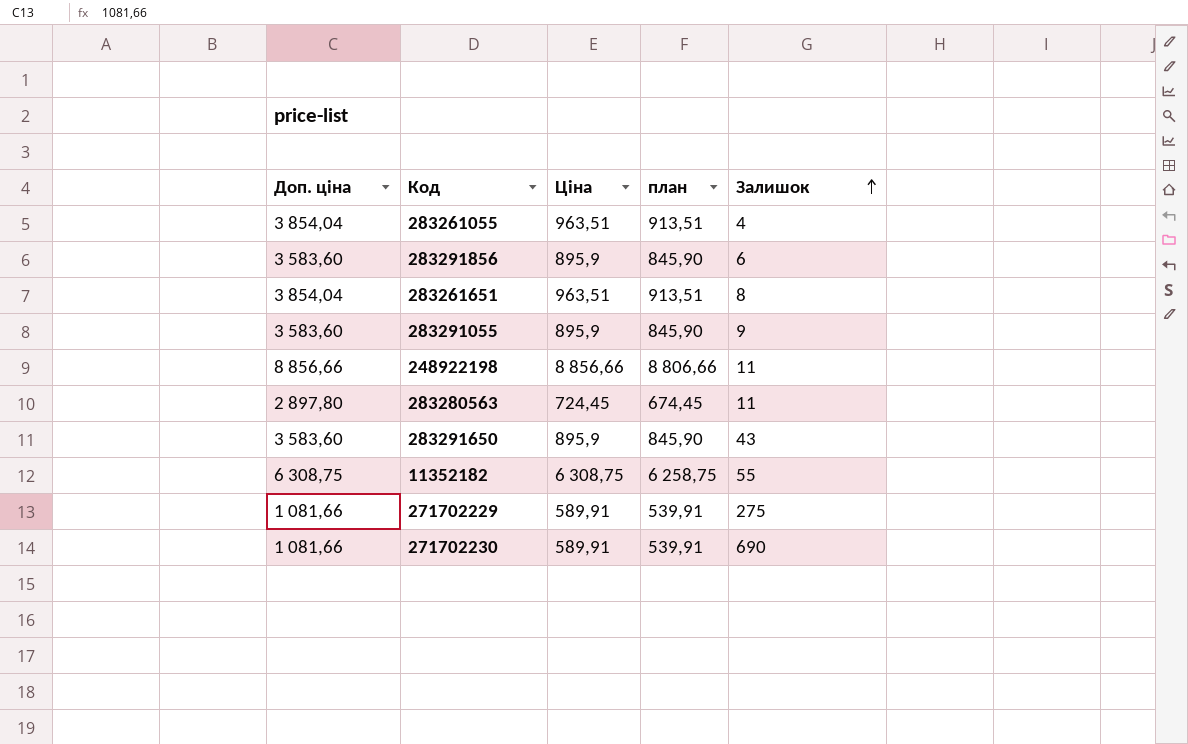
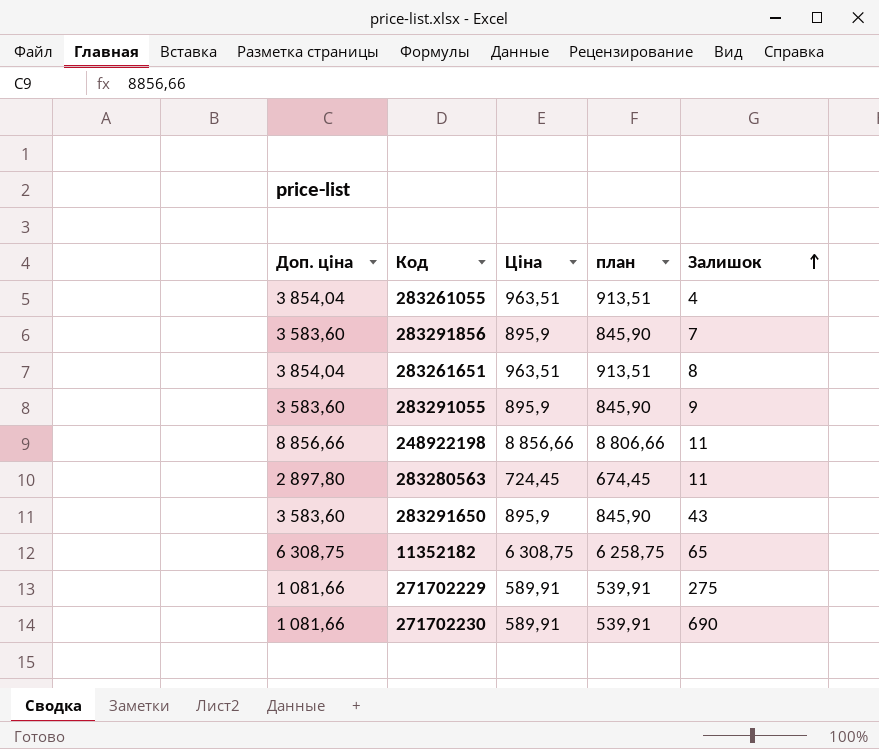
283291856 | Залишок: 6 -> 7
11352182 | Залишок: 55 -> 65

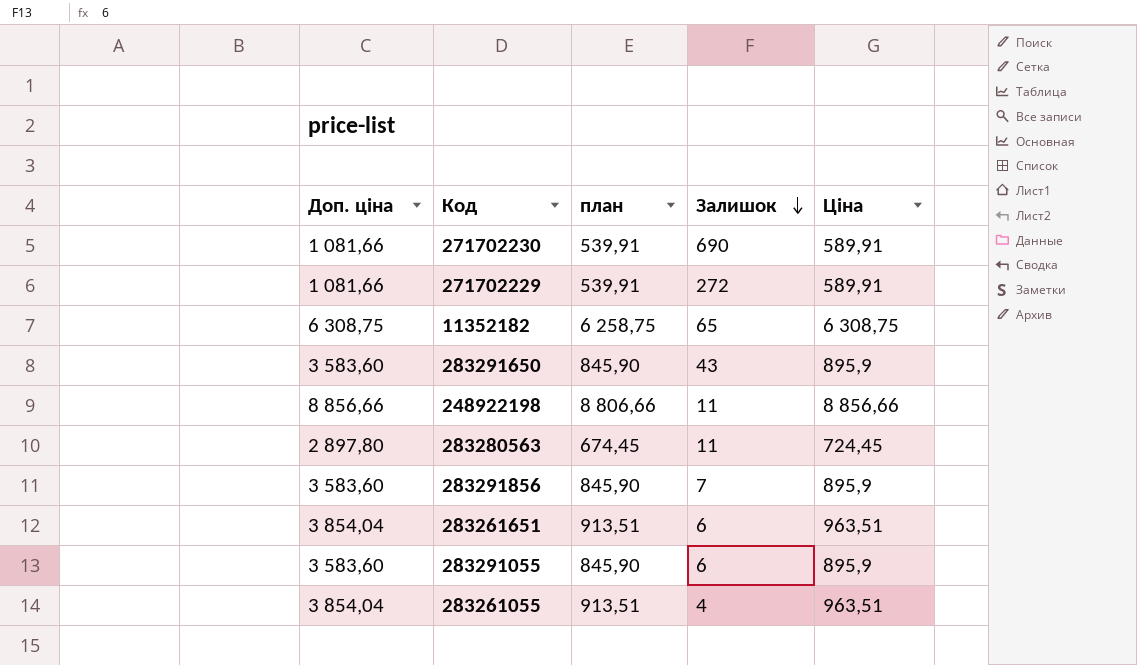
row order: Залишок ascending -> Залишок descending
column Ціна | position: 3 -> 5
271702229 | Залишок: 275 -> 272
283261651 | Залишок: 8 -> 6
283291055 | Залишок: 9 -> 6

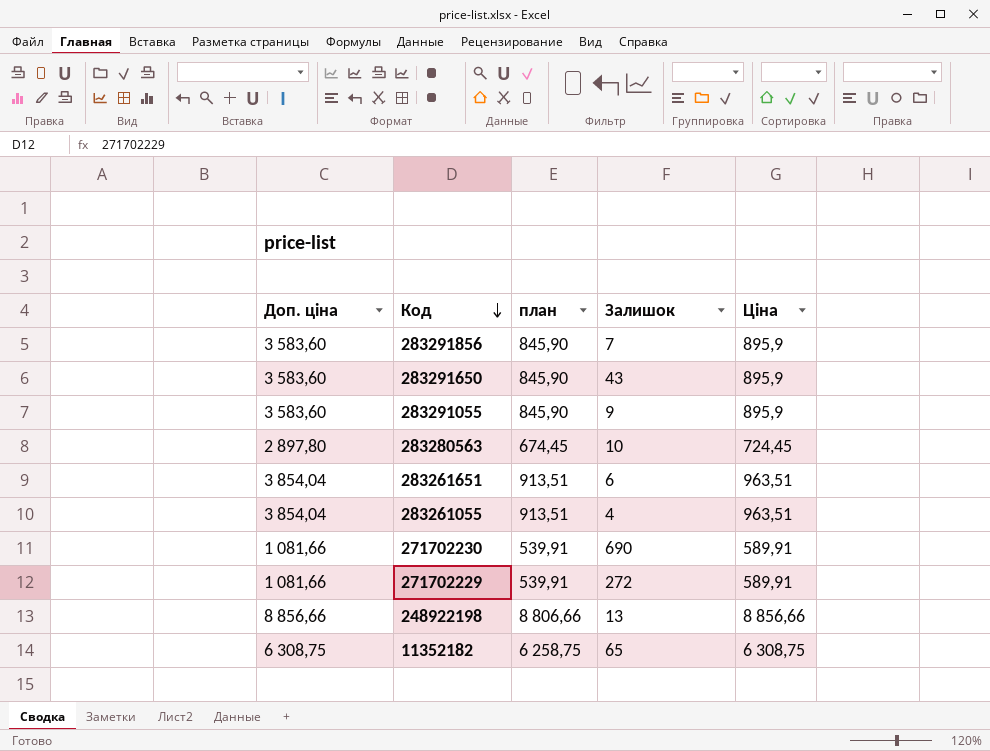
row order: Залишок descending -> Код descending
283291055 | Залишок: 6 -> 9
283280563 | Залишок: 11 -> 10
248922198 | Залишок: 11 -> 13

